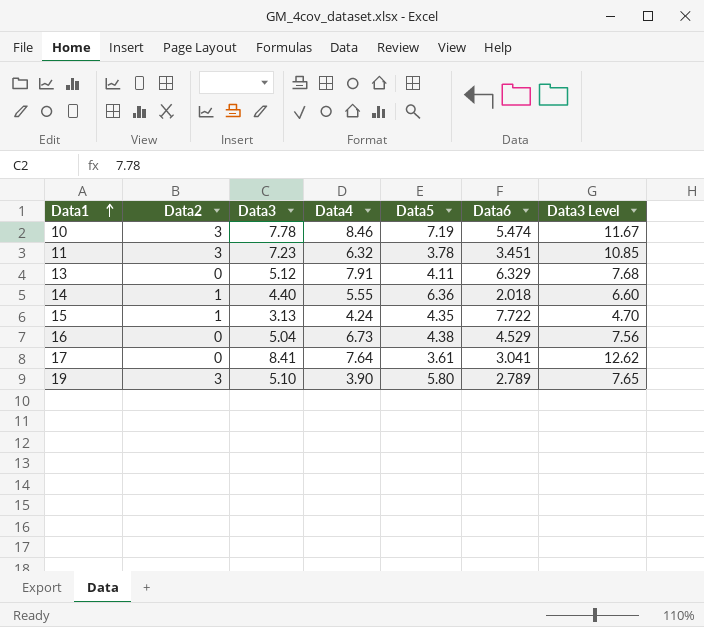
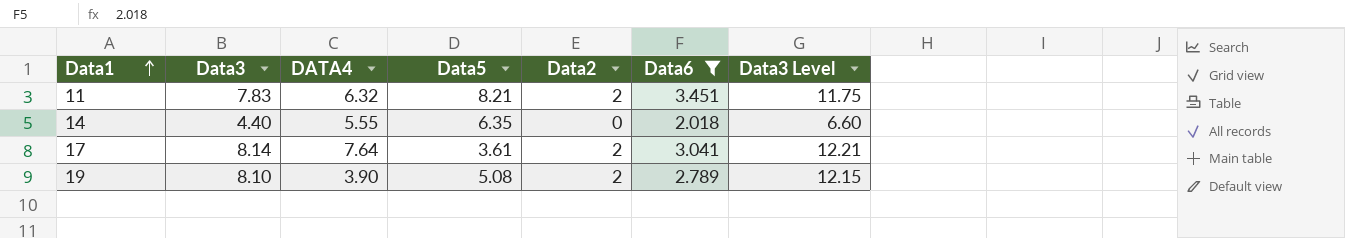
filter: none -> Data6 <= 3.451
column name: Data4 -> DATA4
column Data2 | position: 2 -> 5
11 | Data3: 7.23 -> 7.83
11 | Data5: 3.78 -> 8.21
11 | Data2: 3 -> 2
11 | Data3 Level: 10.85 -> 11.75
14 | Data5: 6.36 -> 6.35
14 | Data2: 1 -> 0
17 | Data3: 8.41 -> 8.14
17 | Data2: 0 -> 2
17 | Data3 Level: 12.62 -> 12.21
19 | Data3: 5.10 -> 8.10
19 | Data5: 5.80 -> 5.08
19 | Data2: 3 -> 2
19 | Data3 Level: 7.65 -> 12.15

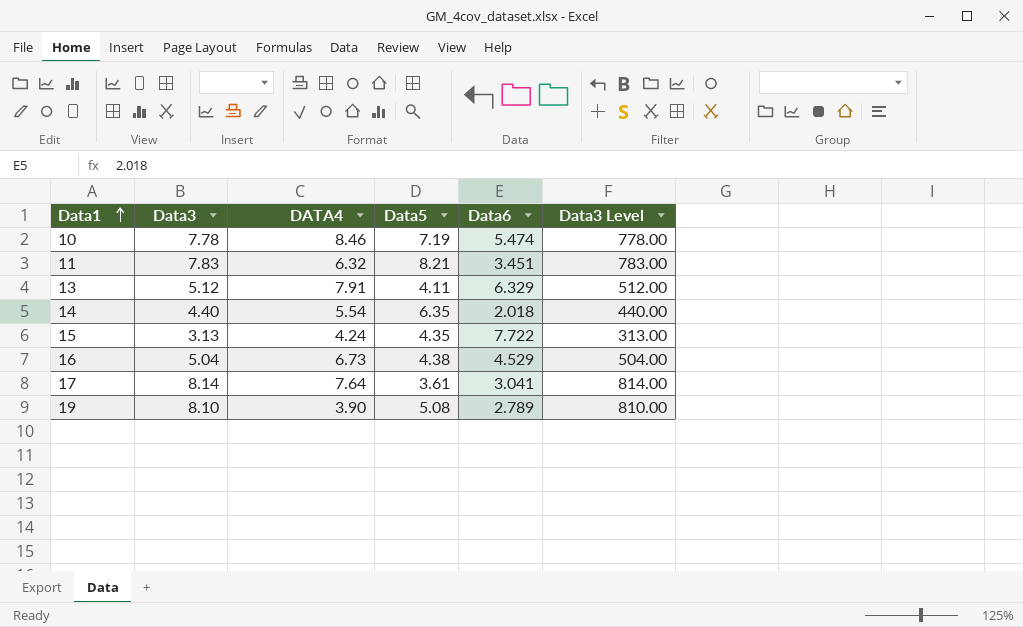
filter: Data6 <= 3.451 -> none
column Data2 | position: 5 -> none
column Data3 Level | formula: [Data3] * 1.5 -> [Data3] * 100
14 | DATA4: 5.55 -> 5.54

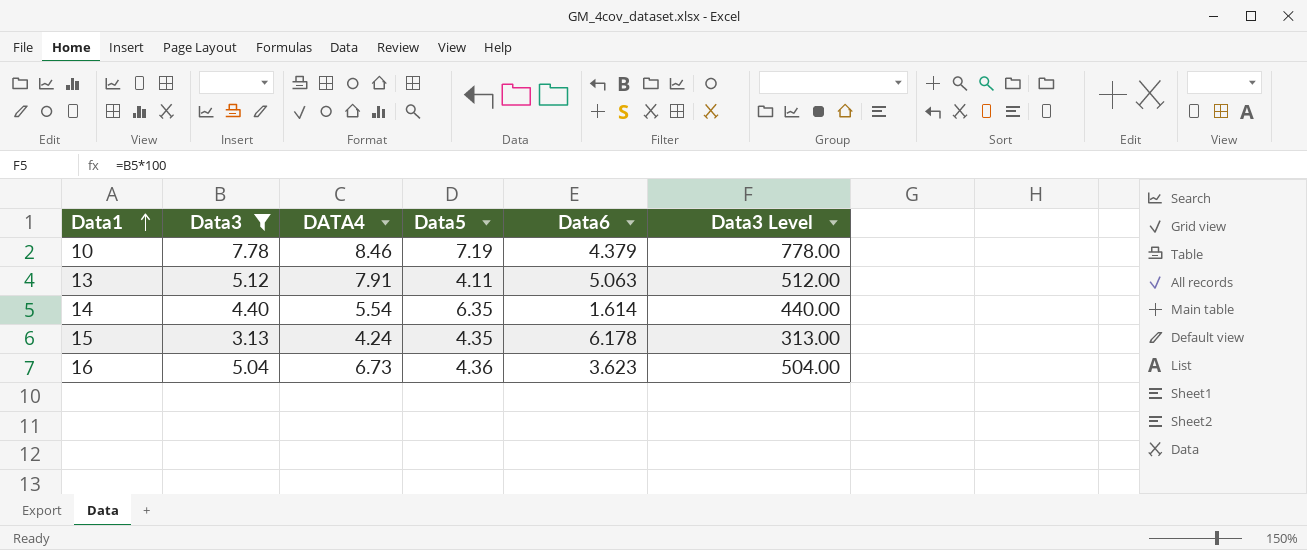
filter: none -> Data3 <= 7.78
10 | Data6: 5.474 -> 4.379
13 | Data6: 6.329 -> 5.063
14 | Data6: 2.018 -> 1.614
15 | Data6: 7.722 -> 6.178
16 | Data5: 4.38 -> 4.36
16 | Data6: 4.529 -> 3.623

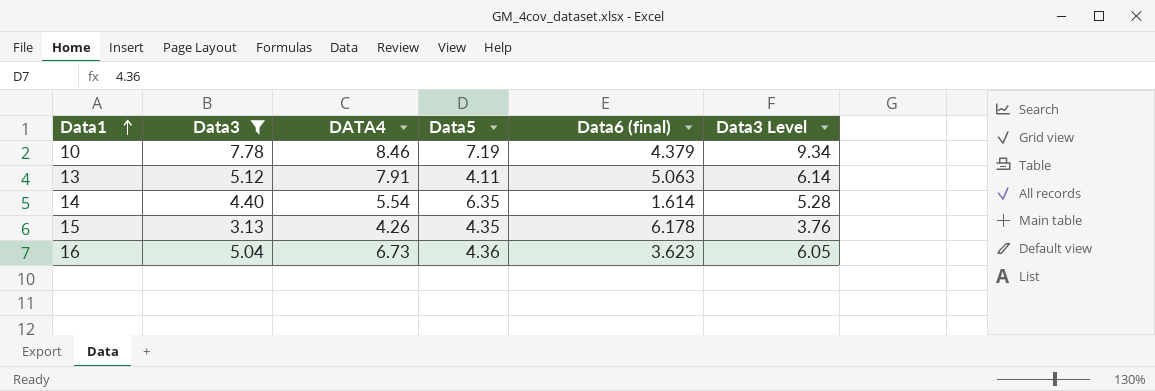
column name: Data6 -> Data6 (final)
column Data3 Level | formula: [Data3] * 100 -> [Data3] * 1.2
15 | DATA4: 4.24 -> 4.26

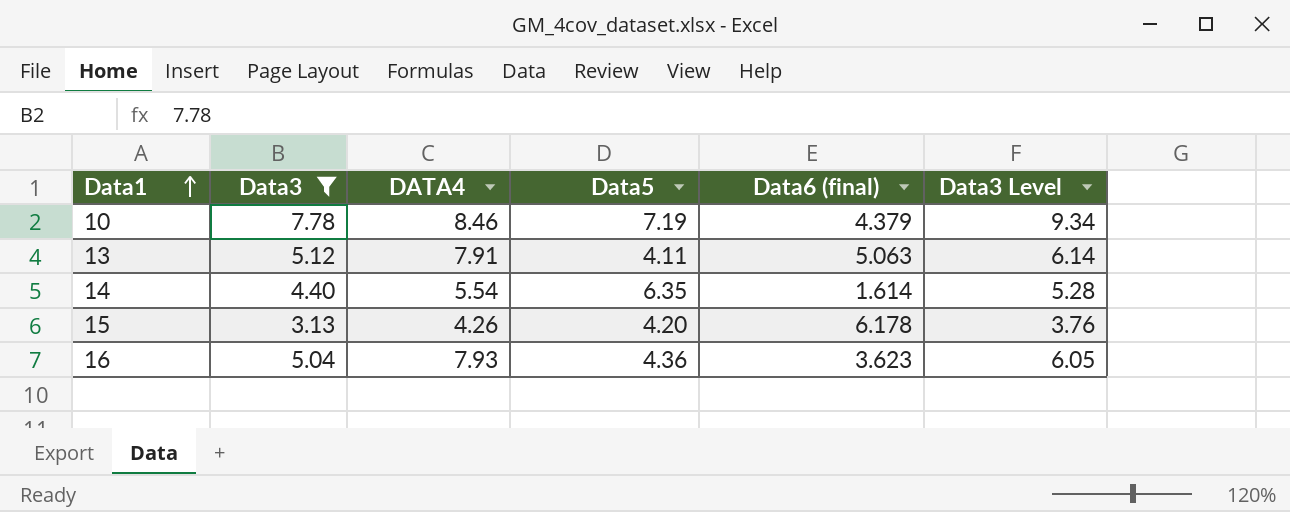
15 | Data5: 4.35 -> 4.20
16 | DATA4: 6.73 -> 7.93

